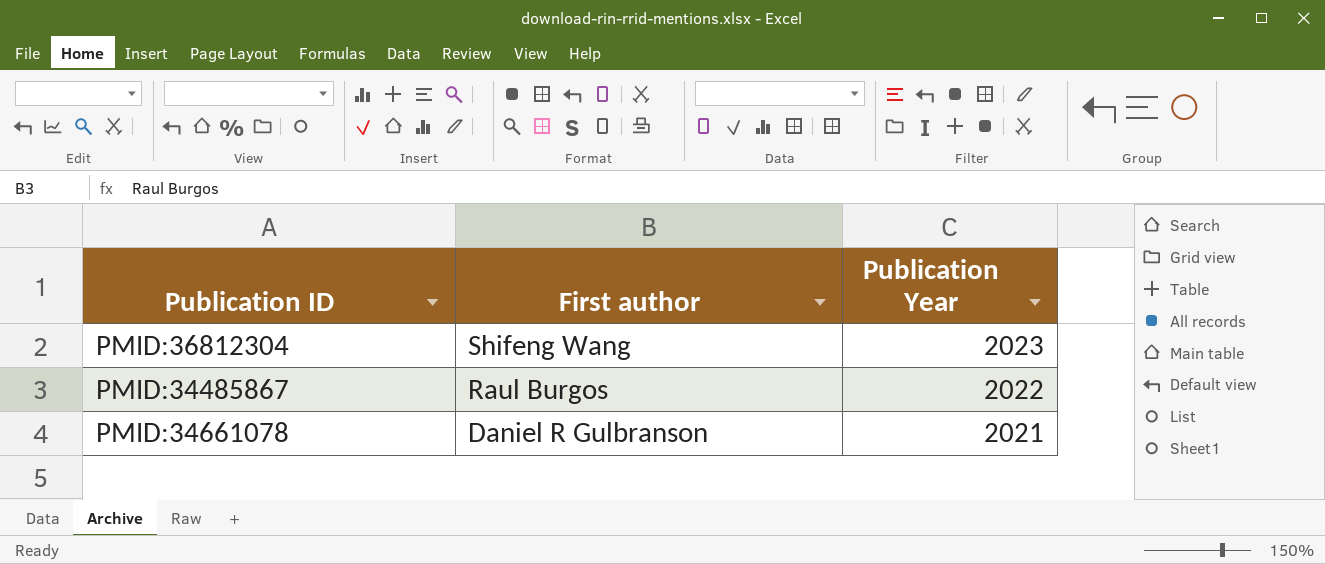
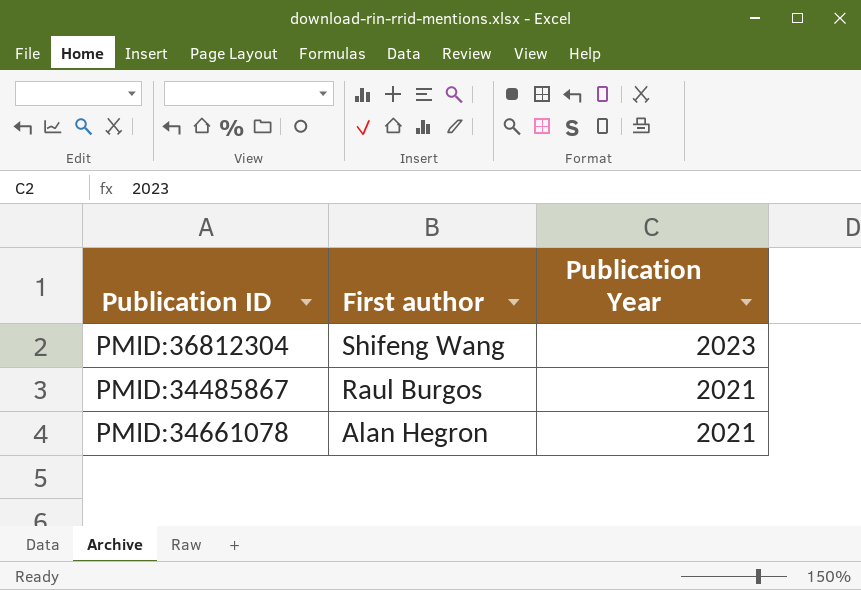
PMID:34485867 | Publication Year: 2022 -> 2021
PMID:34661078 | First author: Daniel R Gulbranson -> Alan Hegron

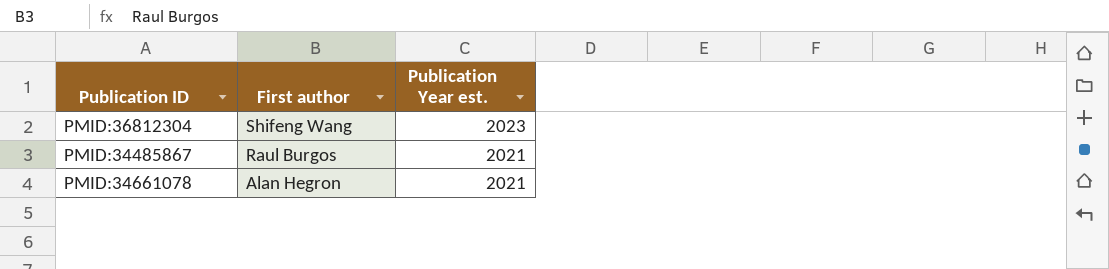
column name: Publication Year -> Publication Year est.

